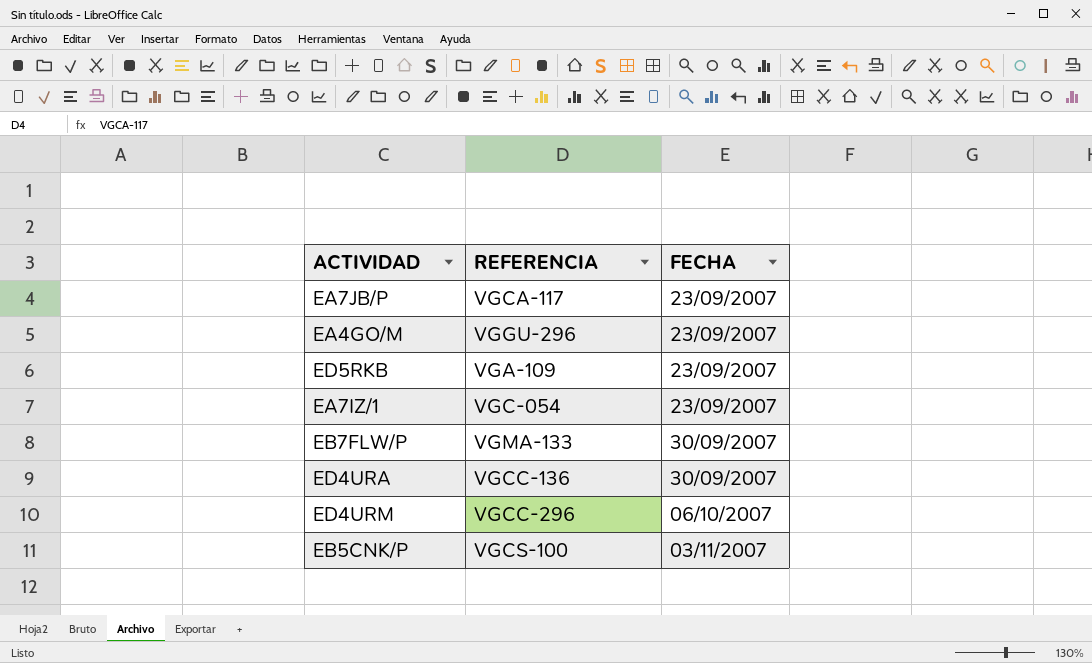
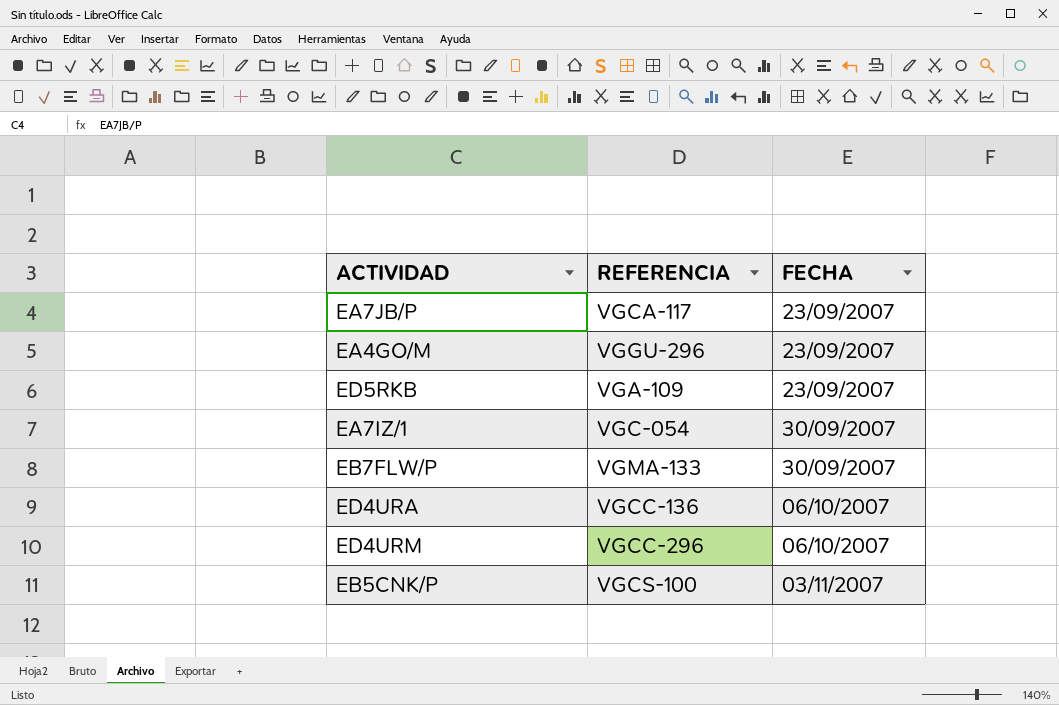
EA7IZ/1 | FECHA: 23/09/2007 -> 30/09/2007
ED4URA | FECHA: 30/09/2007 -> 06/10/2007

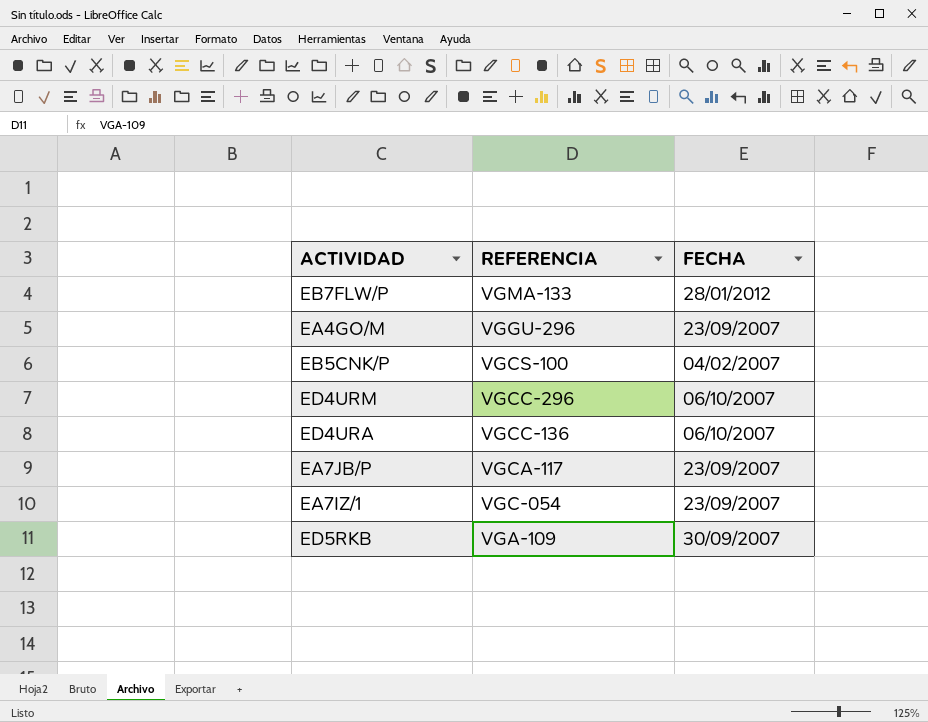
row order: FECHA ascending -> REFERENCIA descending
EB7FLW/P | FECHA: 30/09/2007 -> 28/01/2012
EB5CNK/P | FECHA: 03/11/2007 -> 04/02/2007
EA7IZ/1 | FECHA: 30/09/2007 -> 23/09/2007
ED5RKB | FECHA: 23/09/2007 -> 30/09/2007

